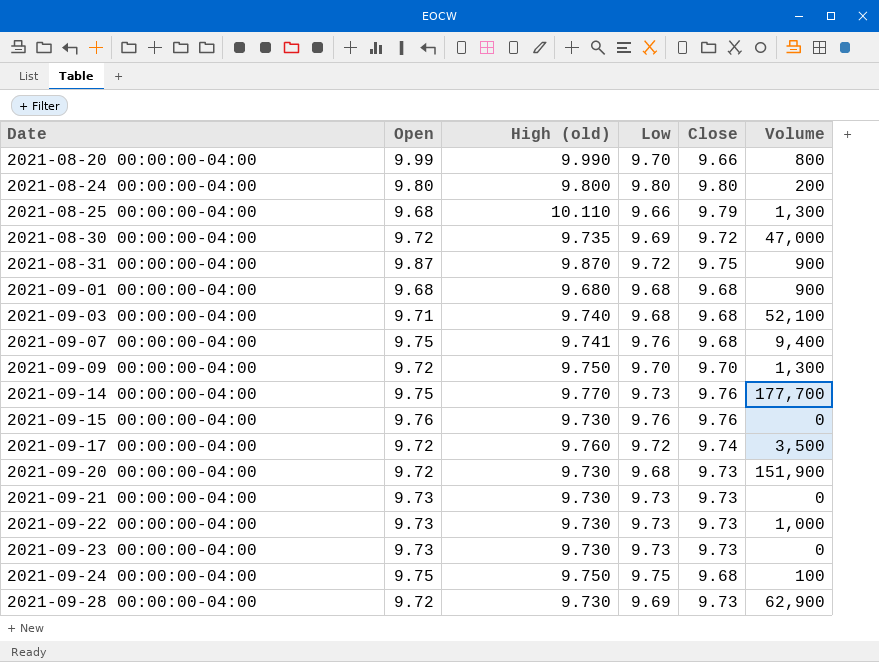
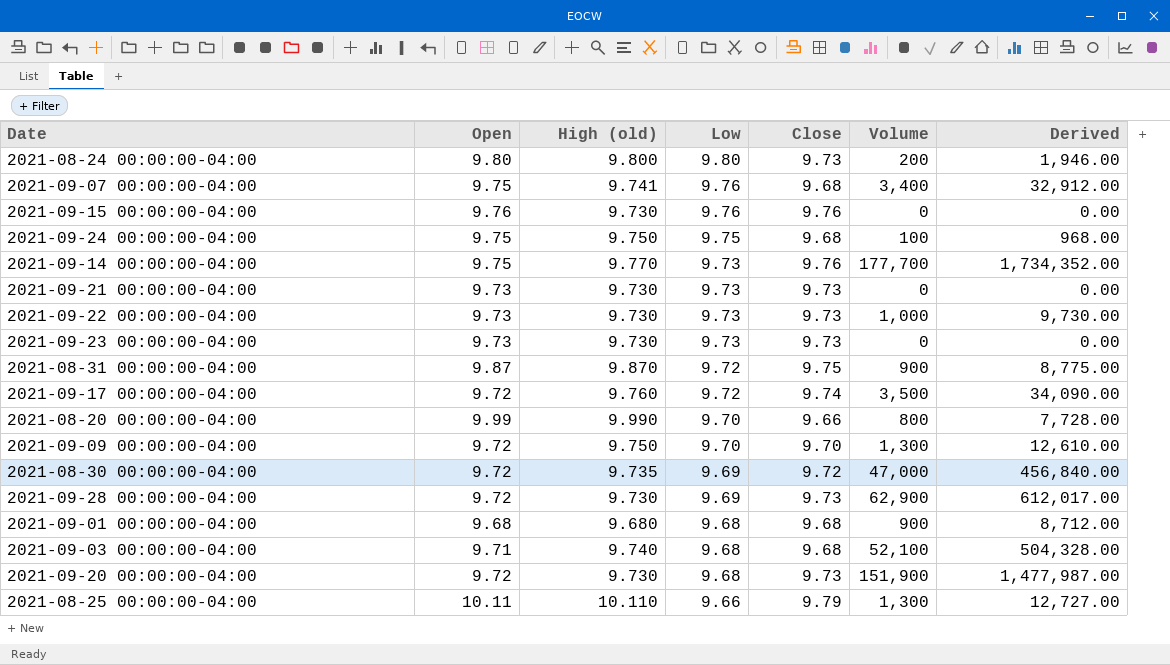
row order: Date ascending -> Low descending
column Derived | formula: none -> [Close] * [Volume]
2021-08-24 00:00:00-04:00 | Close: 9.80 -> 9.73
2021-09-07 00:00:00-04:00 | Volume: 9,400 -> 3,400
2021-08-25 00:00:00-04:00 | Open: 9.68 -> 10.11

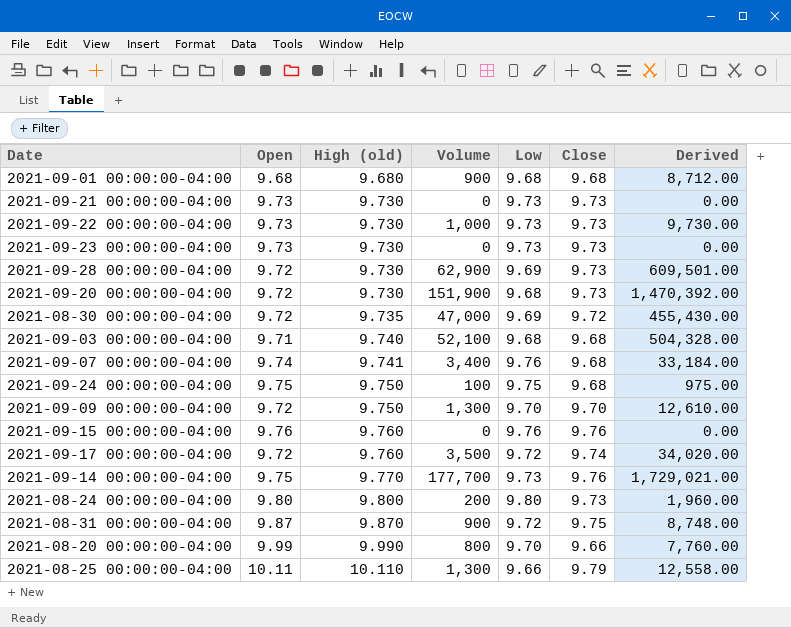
row order: Low descending -> High (old) ascending
column Volume | position: 6 -> 4
column Derived | formula: [Close] * [Volume] -> [Volume] * [Low]
2021-09-07 00:00:00-04:00 | Open: 9.75 -> 9.74
2021-09-15 00:00:00-04:00 | High (old): 9.730 -> 9.760

